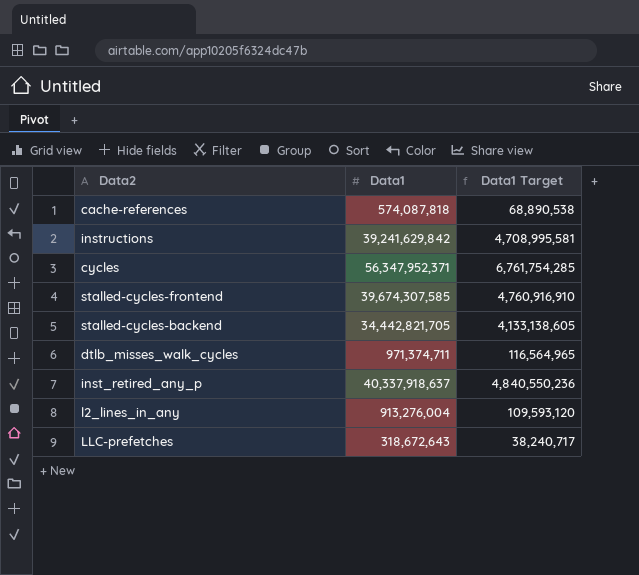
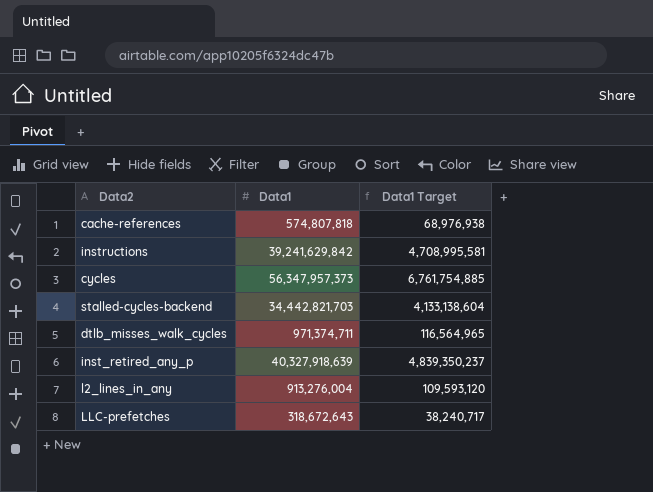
row stalled-cycles-frontend: 39,674,307,585 | 4,760,916,910 -> none
cache-references | Data1: 574,087,818 -> 574,807,818
cache-references | Data1 Target: 68,890,538 -> 68,976,938
cycles | Data1: 56,347,952,371 -> 56,347,957,373
cycles | Data1 Target: 6,761,754,285 -> 6,761,754,885
stalled-cycles-backend | Data1: 34,442,821,705 -> 34,442,821,703
stalled-cycles-backend | Data1 Target: 4,133,138,605 -> 4,133,138,604
inst_retired_any_p | Data1: 40,337,918,637 -> 40,327,918,639
inst_retired_any_p | Data1 Target: 4,840,550,236 -> 4,839,350,237

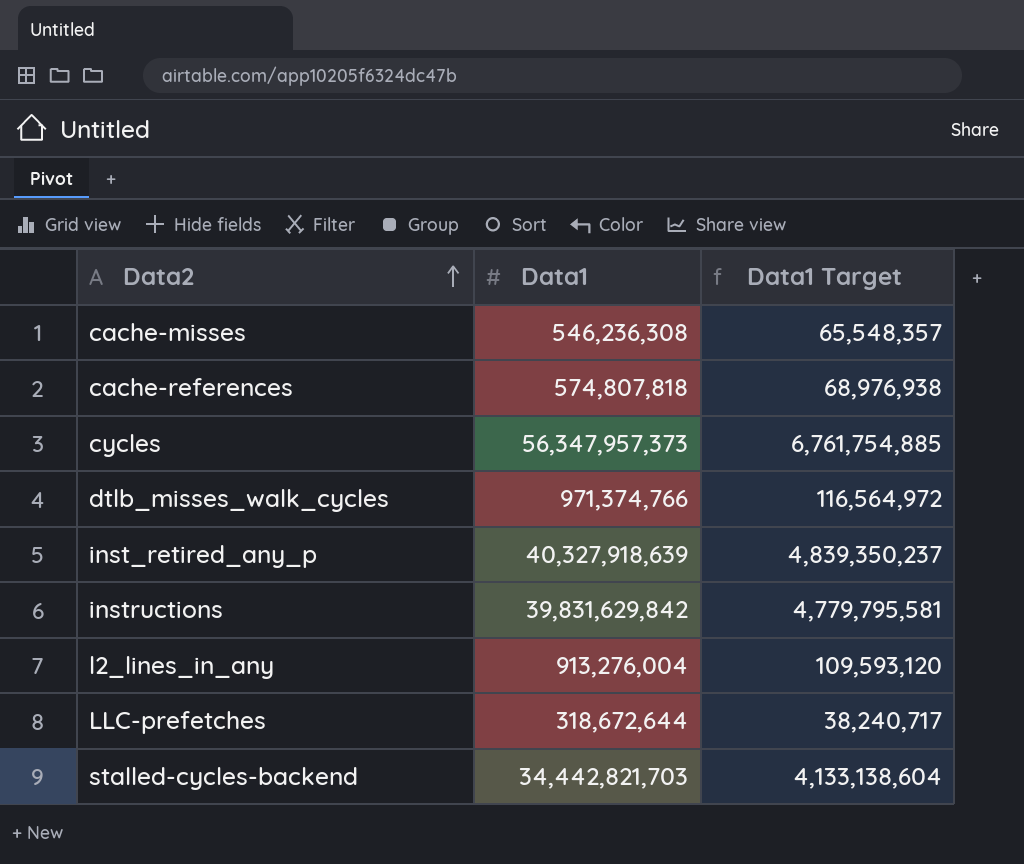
row order: none -> Data2 ascending
row cache-misses: none -> 546,236,308 | 65,548,357
dtlb_misses_walk_cycles | Data1: 971,374,711 -> 971,374,766
dtlb_misses_walk_cycles | Data1 Target: 116,564,965 -> 116,564,972
instructions | Data1: 39,241,629,842 -> 39,831,629,842
instructions | Data1 Target: 4,708,995,581 -> 4,779,795,581
LLC-prefetches | Data1: 318,672,643 -> 318,672,644

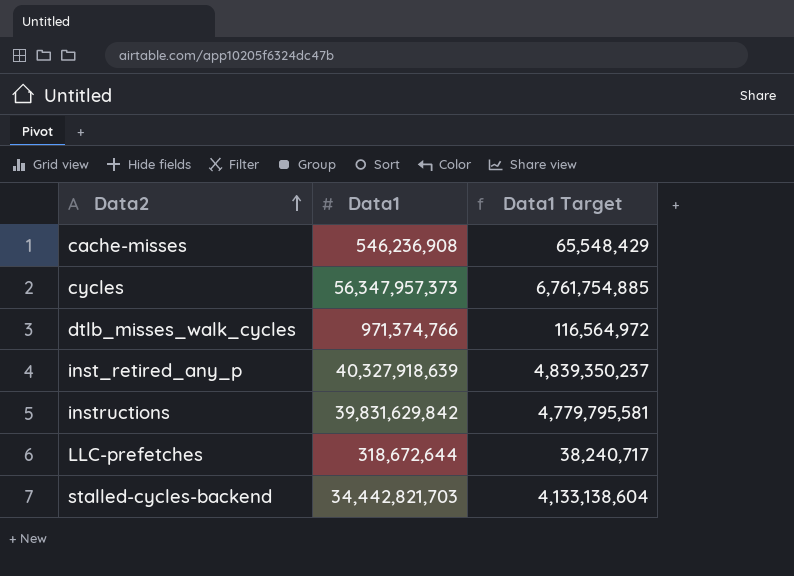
row cache-references: 574,807,818 | 68,976,938 -> none
row l2_lines_in_any: 913,276,004 | 109,593,120 -> none
cache-misses | Data1: 546,236,308 -> 546,236,908
cache-misses | Data1 Target: 65,548,357 -> 65,548,429

